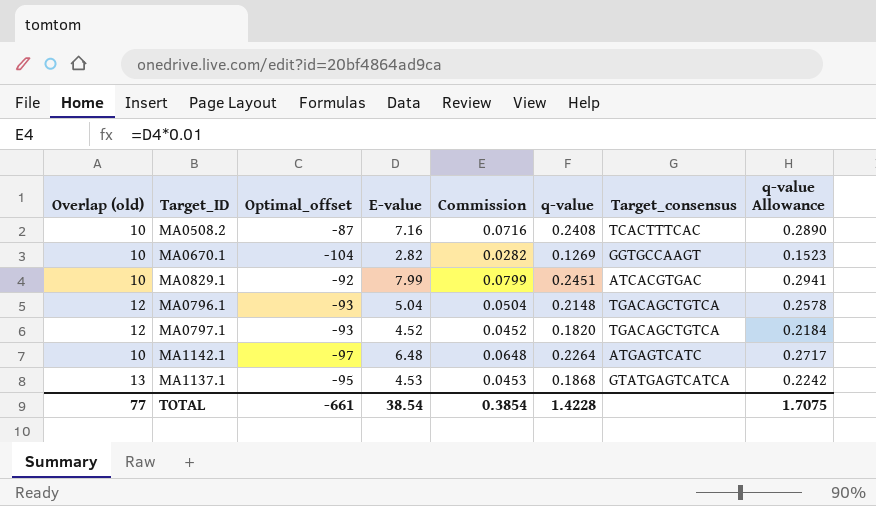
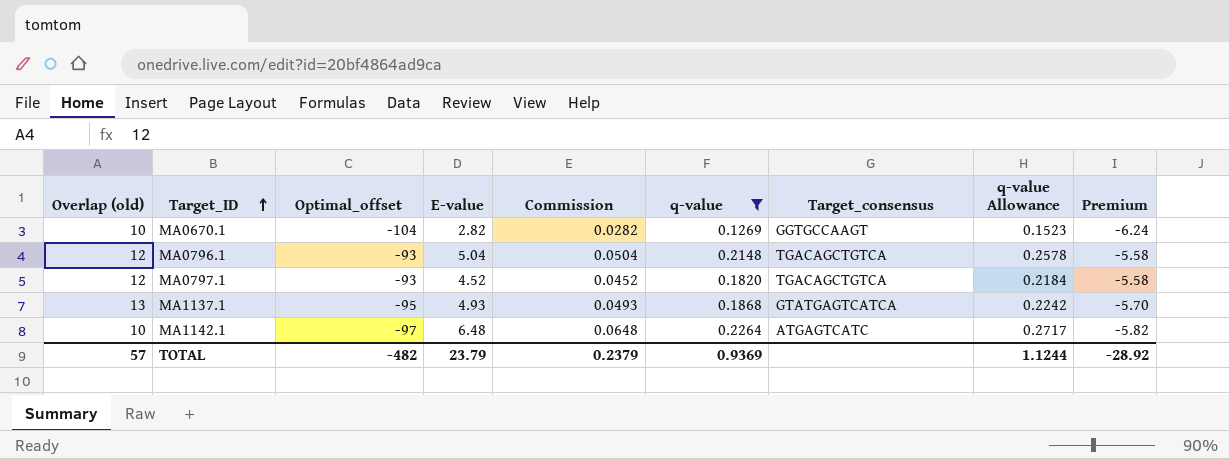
filter: none -> q-value <= 0.2264
row order: none -> Target_ID ascending
column Premium | formula: none -> [Optimal_offset] * 0.06
MA1137.1 | E-value: 4.53 -> 4.93
MA1137.1 | Commission: 0.0453 -> 0.0493
TOTAL | Overlap (old): 77 -> 57
TOTAL | Optimal_offset: -661 -> -482
TOTAL | E-value: 38.54 -> 23.79
TOTAL | Commission: 0.3854 -> 0.2379
TOTAL | q-value: 1.4228 -> 0.9369
TOTAL | q-value Allowance: 1.7075 -> 1.1244

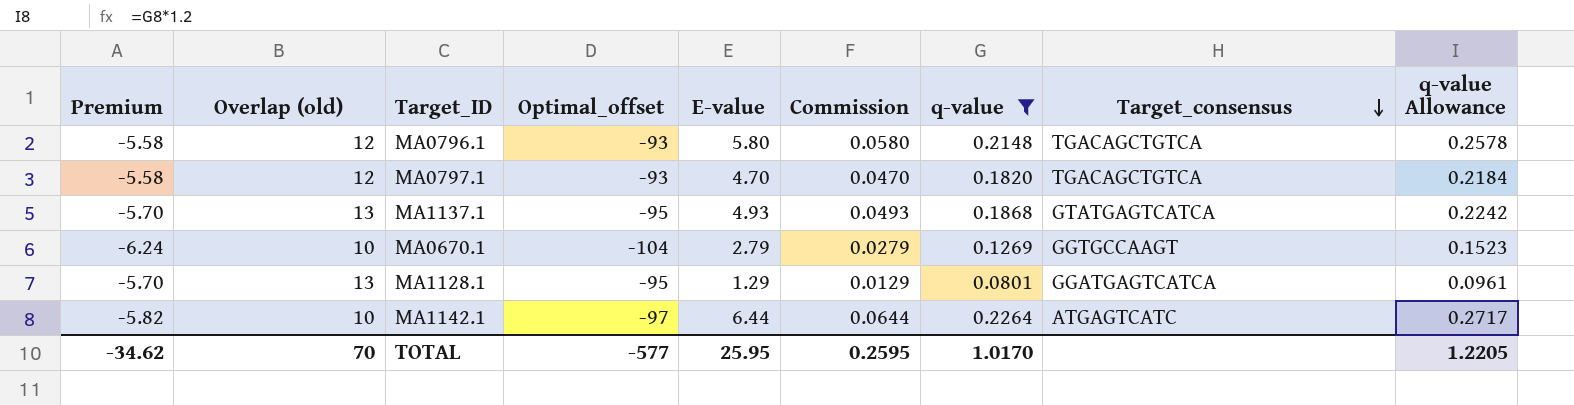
row order: Target_ID ascending -> Target_consensus descending
column Premium | position: 9 -> 1
MA0796.1 | E-value: 5.04 -> 5.80
MA0796.1 | Commission: 0.0504 -> 0.0580
MA0797.1 | E-value: 4.52 -> 4.70
MA0797.1 | Commission: 0.0452 -> 0.0470
MA0670.1 | E-value: 2.82 -> 2.79
MA0670.1 | Commission: 0.0282 -> 0.0279
row MA1128.1: none -> -5.70 | 13 | -95 | 1.29 | 0.0129 | 0.0801 | GGATGAGTCATCA | 0.0961
MA1142.1 | E-value: 6.48 -> 6.44
MA1142.1 | Commission: 0.0648 -> 0.0644
TOTAL | Premium: -28.92 -> -34.62
TOTAL | Overlap (old): 57 -> 70
TOTAL | Optimal_offset: -482 -> -577
TOTAL | E-value: 23.79 -> 25.95
TOTAL | Commission: 0.2379 -> 0.2595
TOTAL | q-value: 0.9369 -> 1.0170
TOTAL | q-value Allowance: 1.1244 -> 1.2205

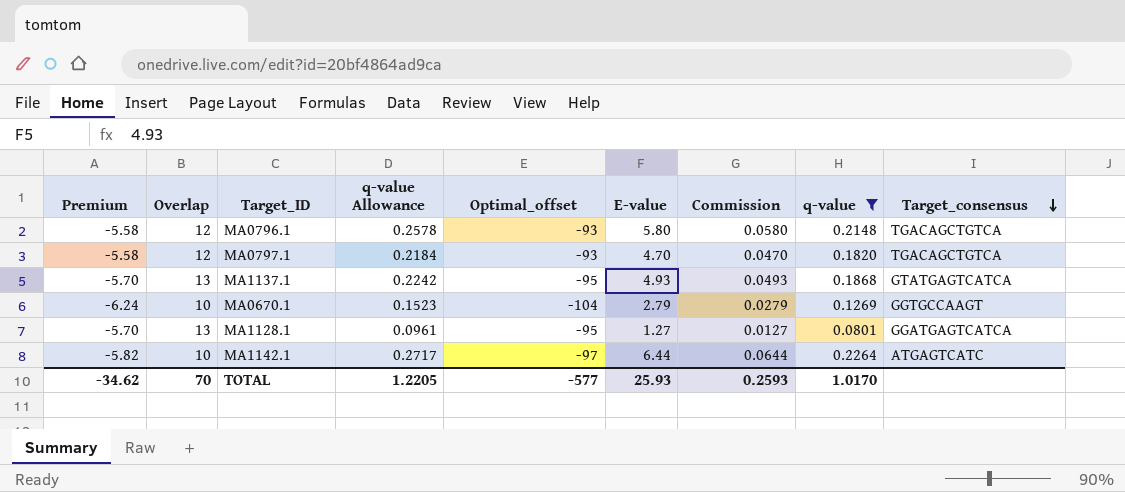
column name: Overlap (old) -> Overlap
column q-value Allowance | position: 9 -> 4
MA1128.1 | E-value: 1.29 -> 1.27
MA1128.1 | Commission: 0.0129 -> 0.0127
TOTAL | E-value: 25.95 -> 25.93
TOTAL | Commission: 0.2595 -> 0.2593

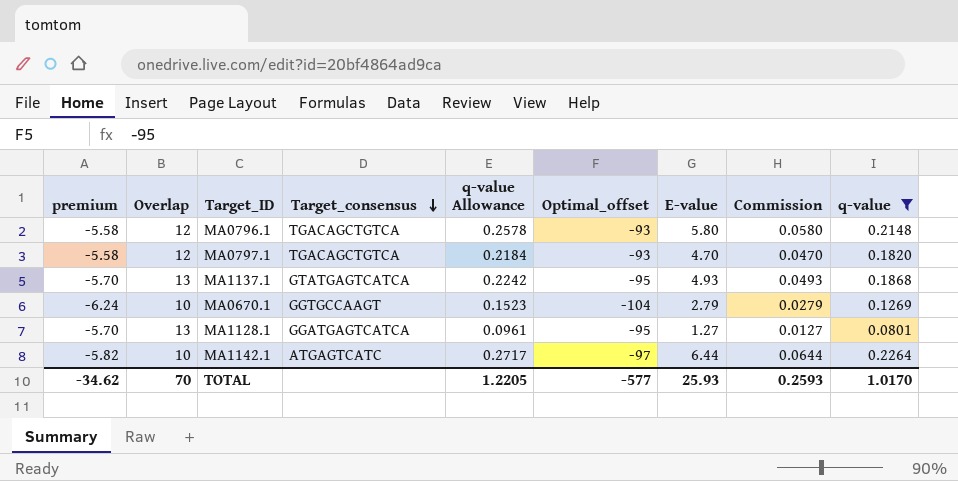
column name: Premium -> premium
column Target_consensus | position: 9 -> 4

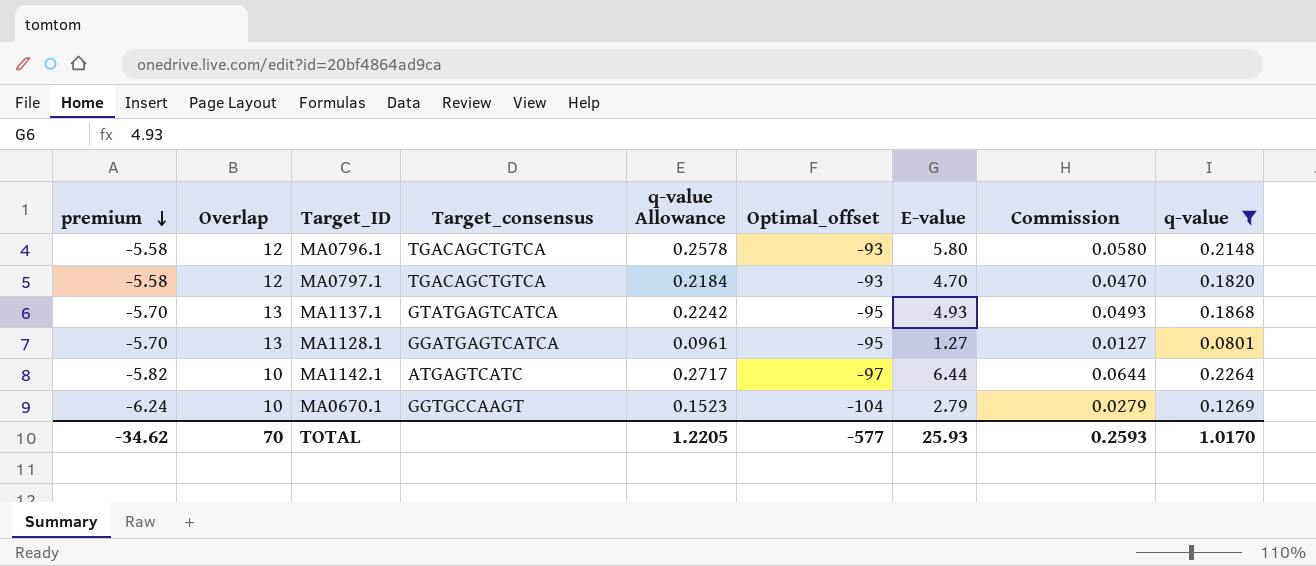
row order: Target_consensus descending -> premium descending

